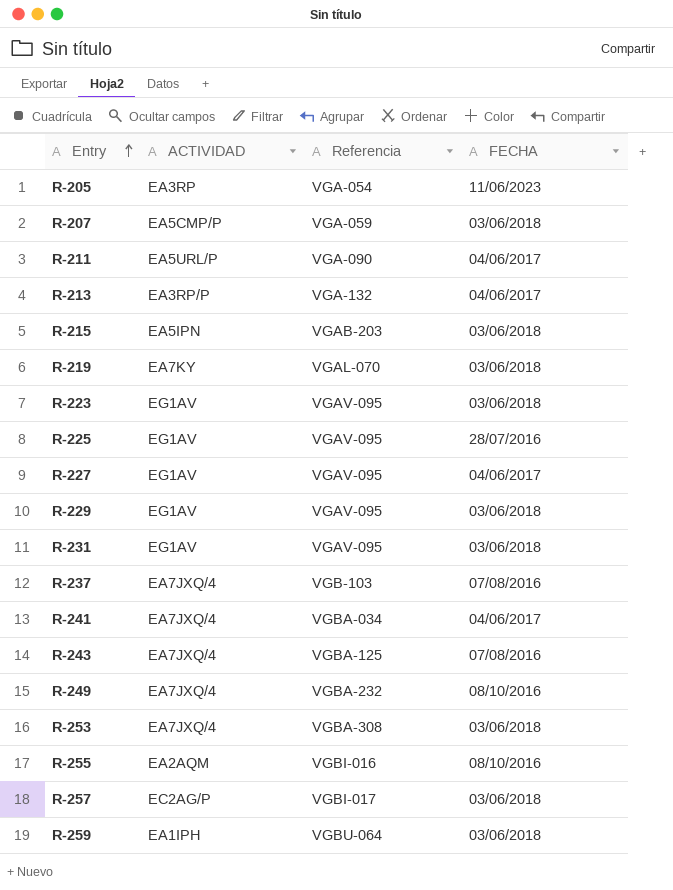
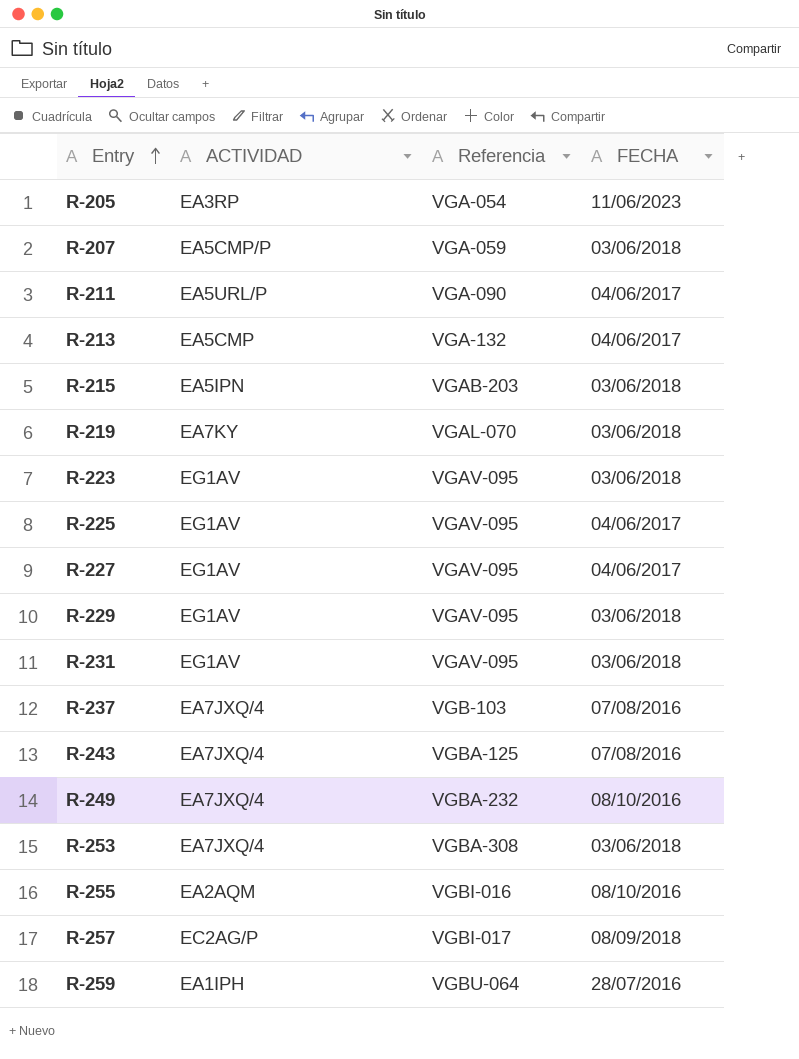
row R-241: EA7JXQ/4 | VGBA-034 | 04/06/2017 -> none
R-213 | ACTIVIDAD: EA3RP/P -> EA5CMP
R-225 | FECHA: 28/07/2016 -> 04/06/2017
R-257 | FECHA: 03/06/2018 -> 08/09/2018
R-259 | FECHA: 03/06/2018 -> 28/07/2016

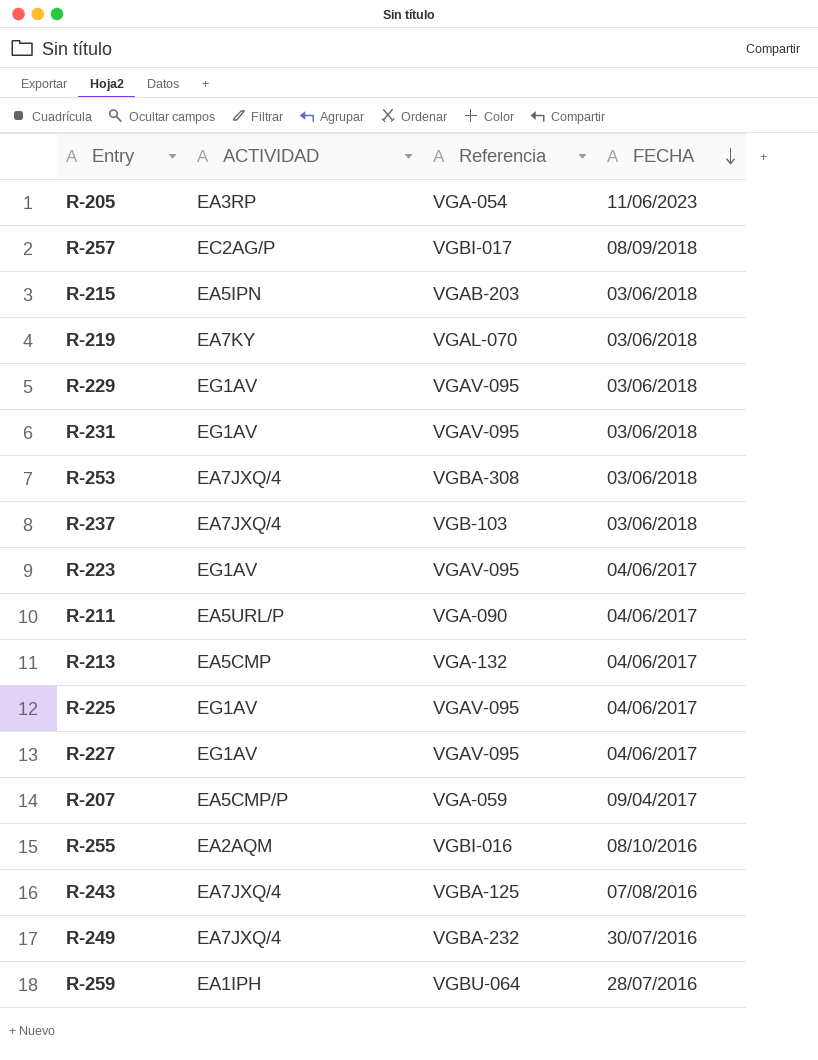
row order: Entry ascending -> FECHA descending
R-237 | FECHA: 07/08/2016 -> 03/06/2018
R-223 | FECHA: 03/06/2018 -> 04/06/2017
R-207 | FECHA: 03/06/2018 -> 09/04/2017
R-249 | FECHA: 08/10/2016 -> 30/07/2016

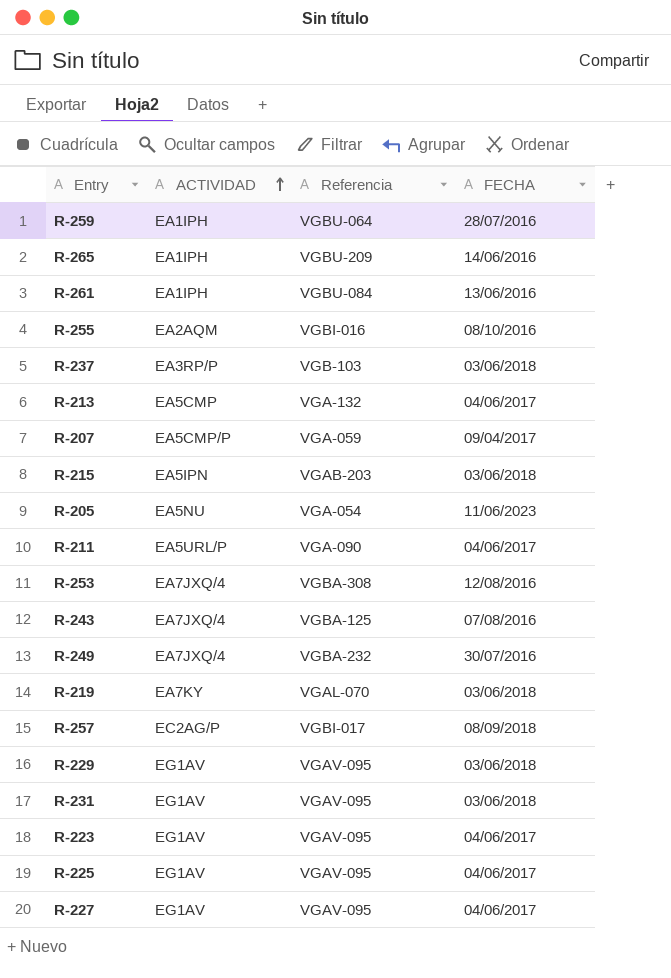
row order: FECHA descending -> ACTIVIDAD ascending
row R-265: none -> EA1IPH | VGBU-209 | 14/06/2016
row R-261: none -> EA1IPH | VGBU-084 | 13/06/2016
R-237 | ACTIVIDAD: EA7JXQ/4 -> EA3RP/P
R-205 | ACTIVIDAD: EA3RP -> EA5NU
R-253 | FECHA: 03/06/2018 -> 12/08/2016

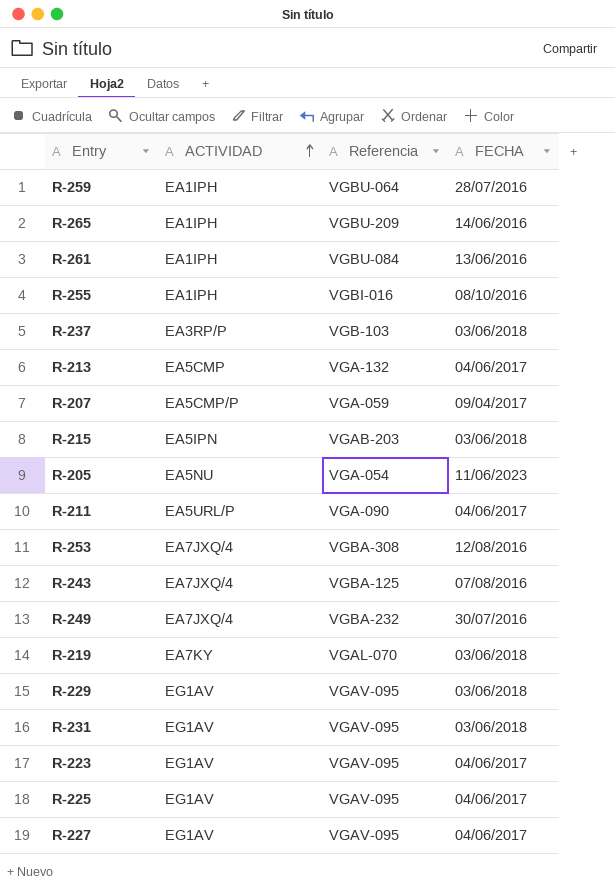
row R-257: EC2AG/P | VGBI-017 | 08/09/2018 -> none
R-255 | ACTIVIDAD: EA2AQM -> EA1IPH

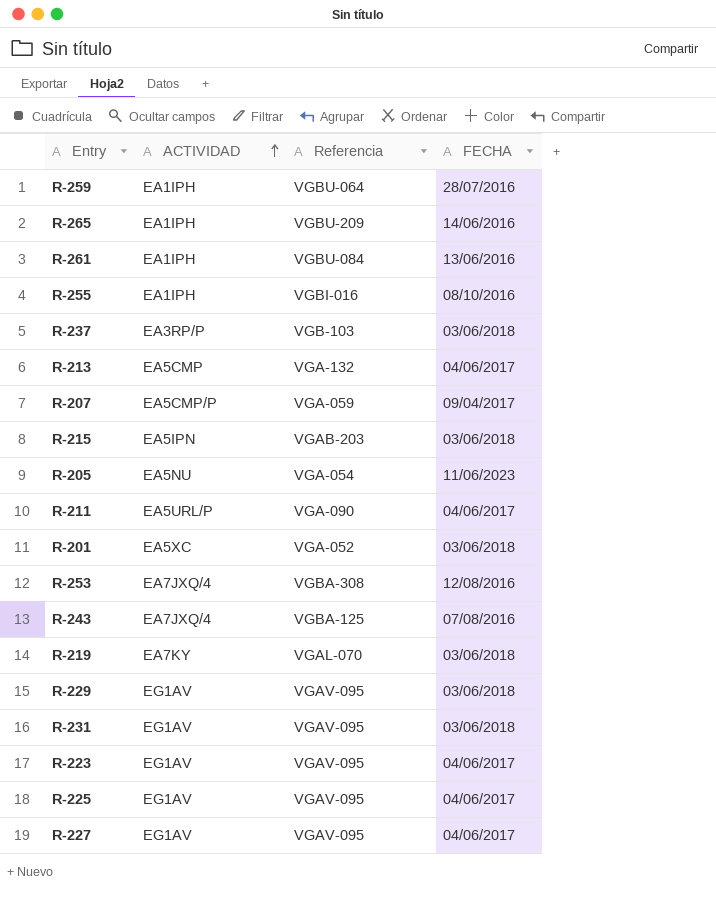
row R-249: EA7JXQ/4 | VGBA-232 | 30/07/2016 -> none
row R-201: none -> EA5XC | VGA-052 | 03/06/2018

